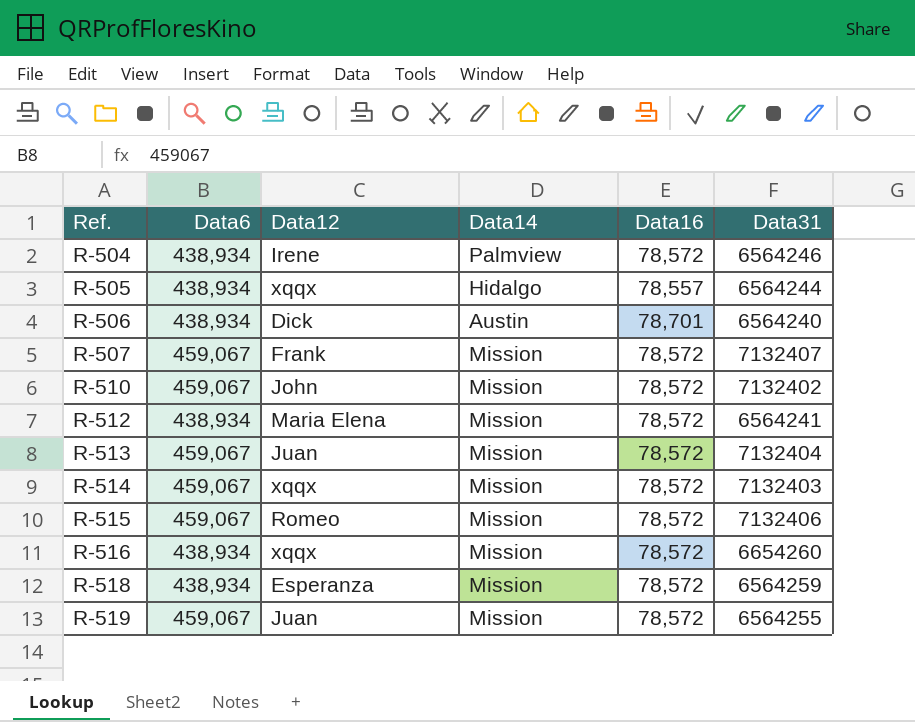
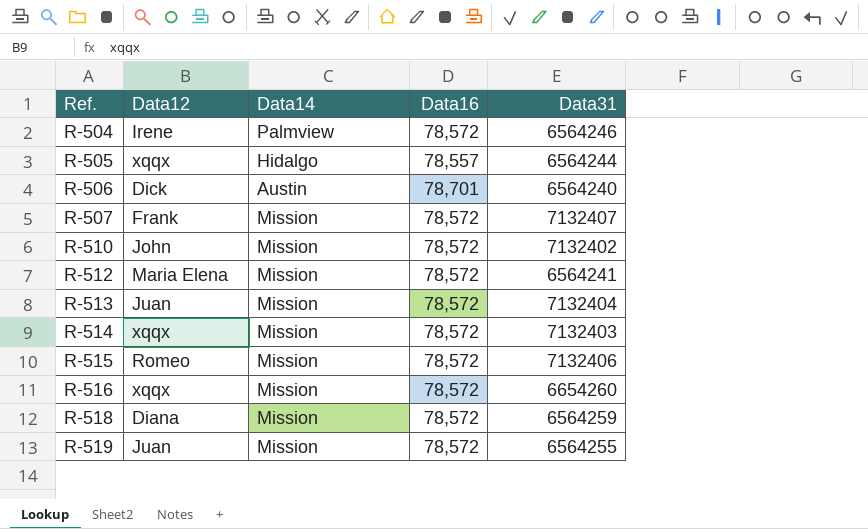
column Data6 | position: 2 -> none
R-518 | Data12: Esperanza -> Diana

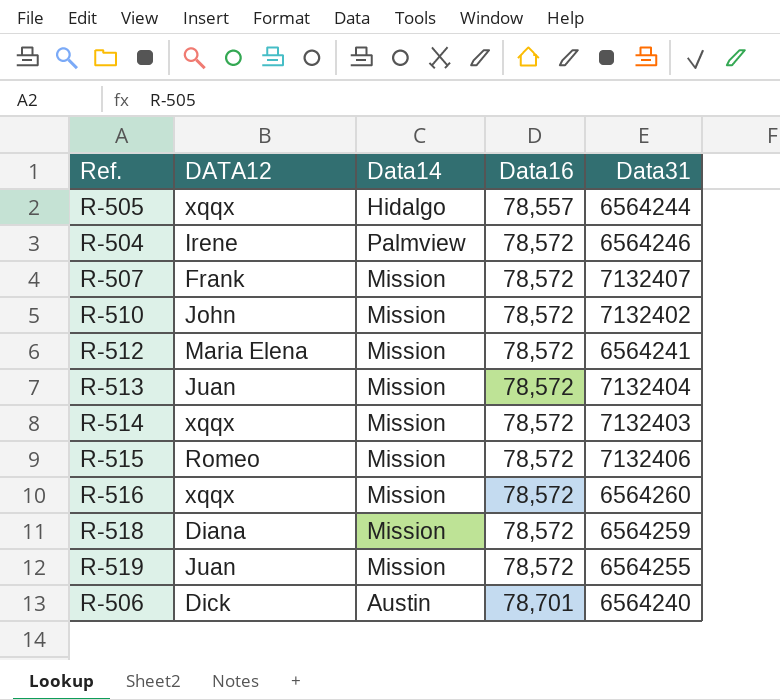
row order: Ref. ascending -> Data16 ascending
column name: Data12 -> DATA12
R-516 | Data31: 6654260 -> 6564260

